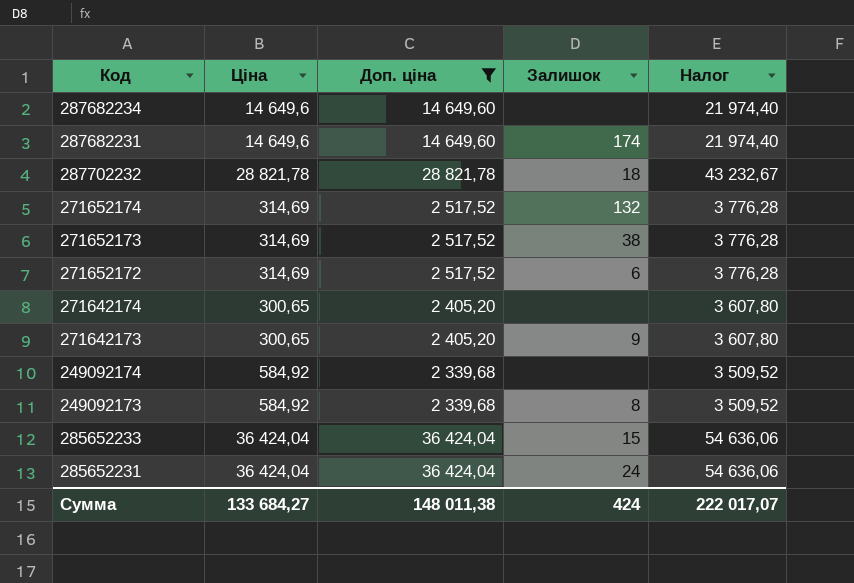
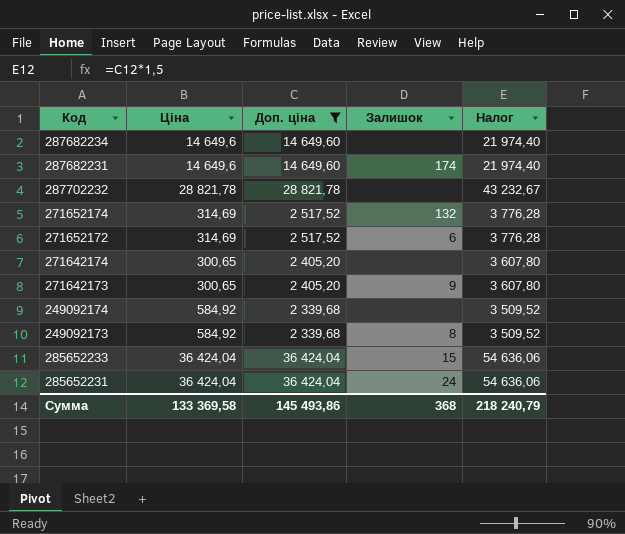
row 271652173: 314,69 | 2 517,52 | 38 | 3 776,28 -> none
287702232 | Залишок: 18 -> none
Сумма | Ціна: 133 684,27 -> 133 369,58
Сумма | Доп. ціна: 148 011,38 -> 145 493,86
Сумма | Залишок: 424 -> 368
Сумма | Налог: 222 017,07 -> 218 240,79

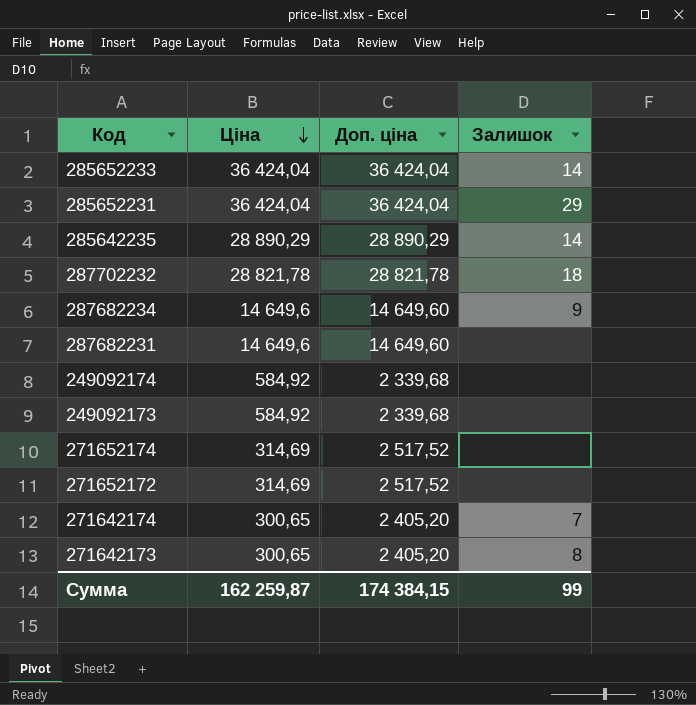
filter: Доп. ціна != 28 890,29 -> none
row order: none -> Ціна descending
column Налог | formula: [Доп. ціна] * 1,5 -> none
285652233 | Залишок: 15 -> 14
285652231 | Залишок: 24 -> 29
287702232 | Залишок: none -> 18
287682234 | Залишок: none -> 9
287682231 | Залишок: 174 -> none
249092173 | Залишок: 8 -> none
271652174 | Залишок: 132 -> none
271652172 | Залишок: 6 -> none
271642174 | Залишок: none -> 7
271642173 | Залишок: 9 -> 8
Сумма | Ціна: 133 369,58 -> 162 259,87
Сумма | Доп. ціна: 145 493,86 -> 174 384,15
Сумма | Залишок: 368 -> 99

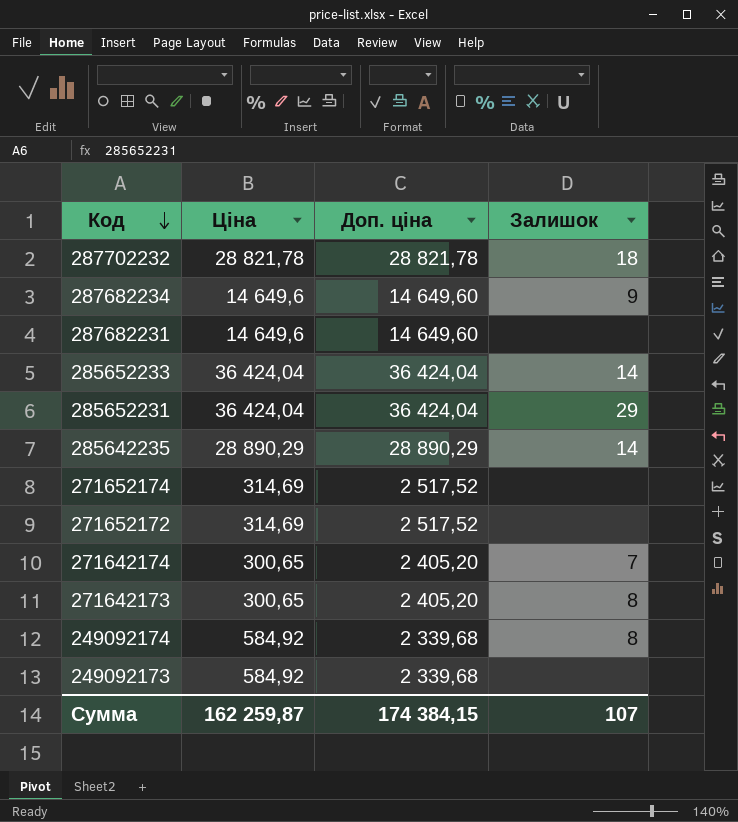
row order: Ціна descending -> Код descending
249092174 | Залишок: none -> 8
Сумма | Залишок: 99 -> 107

